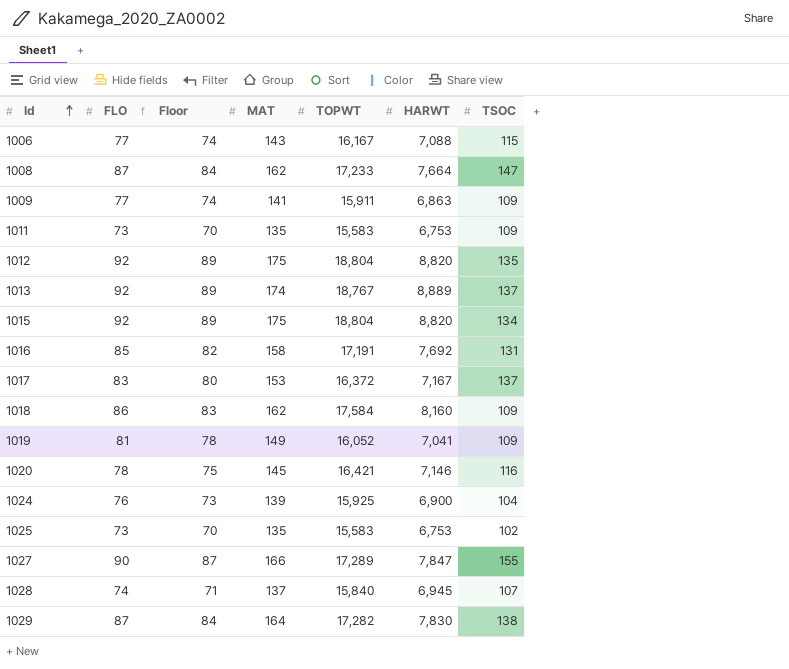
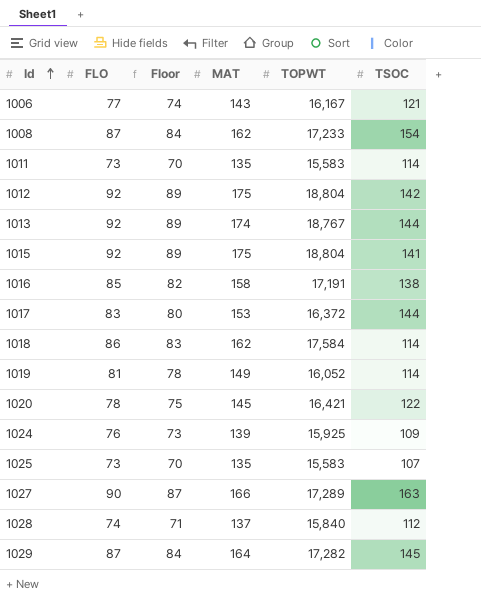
column HARWT | position: 6 -> none
row 1009: 77 | 74 | 141 | 15,911 | 6,863 | 109 -> none
1006 | TSOC: 115 -> 121
1008 | TSOC: 147 -> 154
1011 | TSOC: 109 -> 114
1012 | TSOC: 135 -> 142
1013 | TSOC: 137 -> 144
1015 | TSOC: 134 -> 141
1016 | TSOC: 131 -> 138
1017 | TSOC: 137 -> 144
1018 | TSOC: 109 -> 114
1019 | TSOC: 109 -> 114
1020 | TSOC: 116 -> 122
1024 | TSOC: 104 -> 109
1025 | TSOC: 102 -> 107
1027 | TSOC: 155 -> 163
1028 | TSOC: 107 -> 112
1029 | TSOC: 138 -> 145

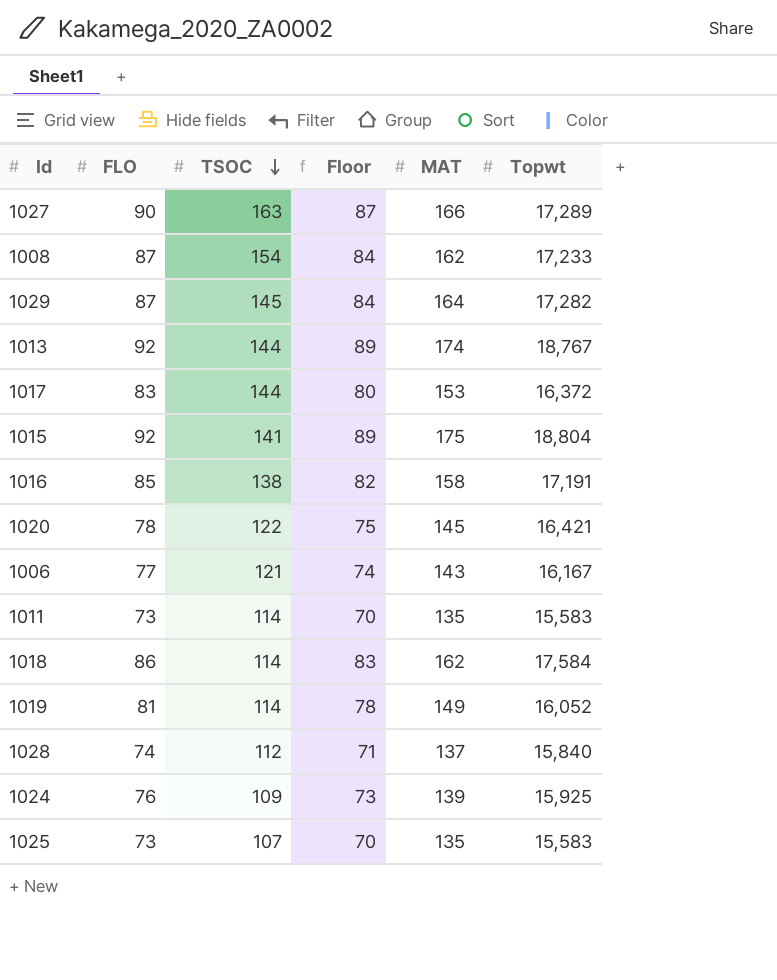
row order: Id ascending -> TSOC descending
column TSOC | position: 6 -> 3
column name: TOPWT -> Topwt
row 1012: 92 | 89 | 175 | 18,804 | 142 -> none

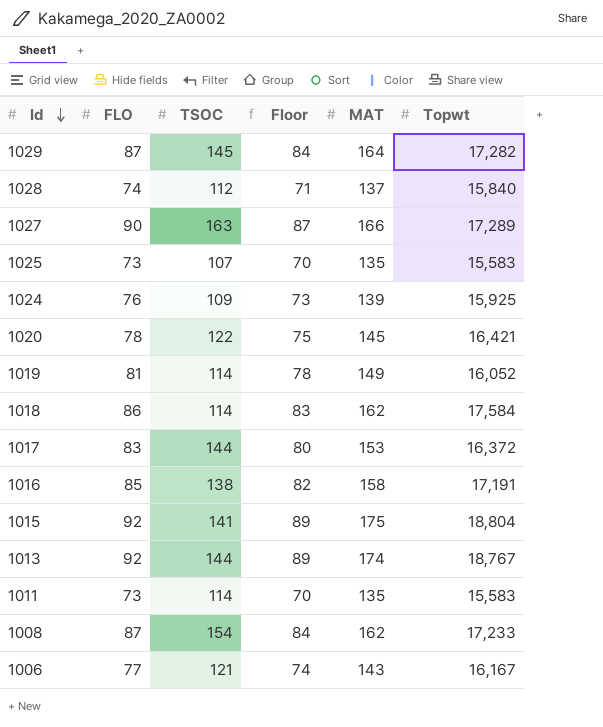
row order: TSOC descending -> Id descending

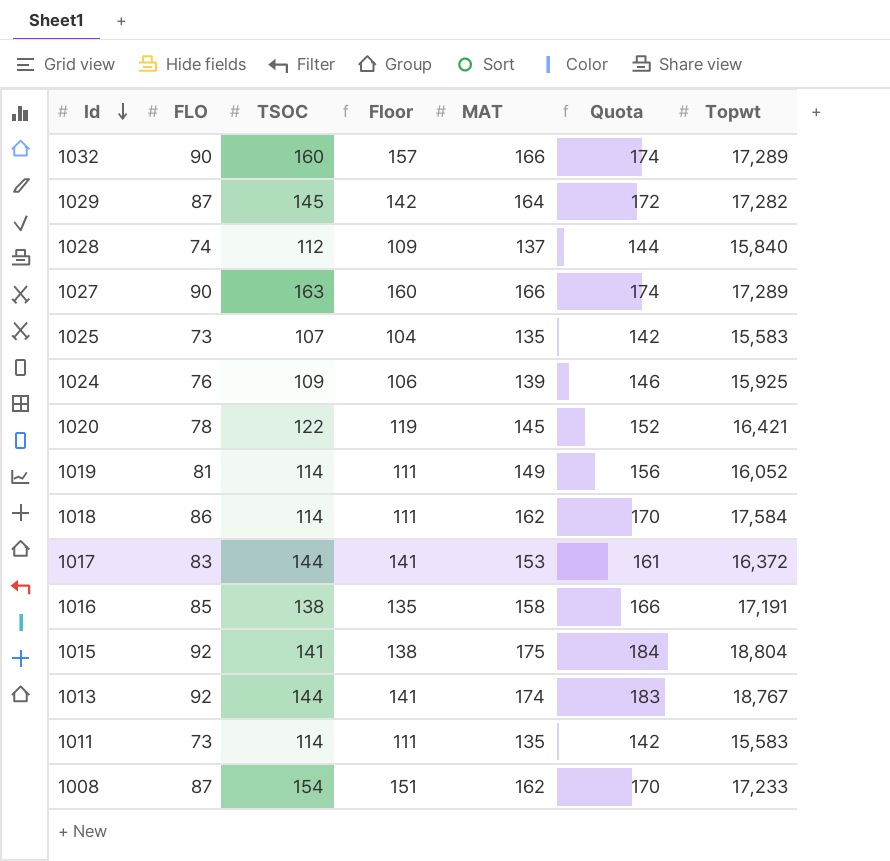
column Floor | formula: [FLO] - 3 -> [TSOC] - 3
column Quota | formula: none -> [MAT] * 1.05
row 1006: 77 | 121 | 74 | 143 | 16,167 -> none
row 1032: none -> 90 | 160 | 157 | 166 | 174 | 17,289

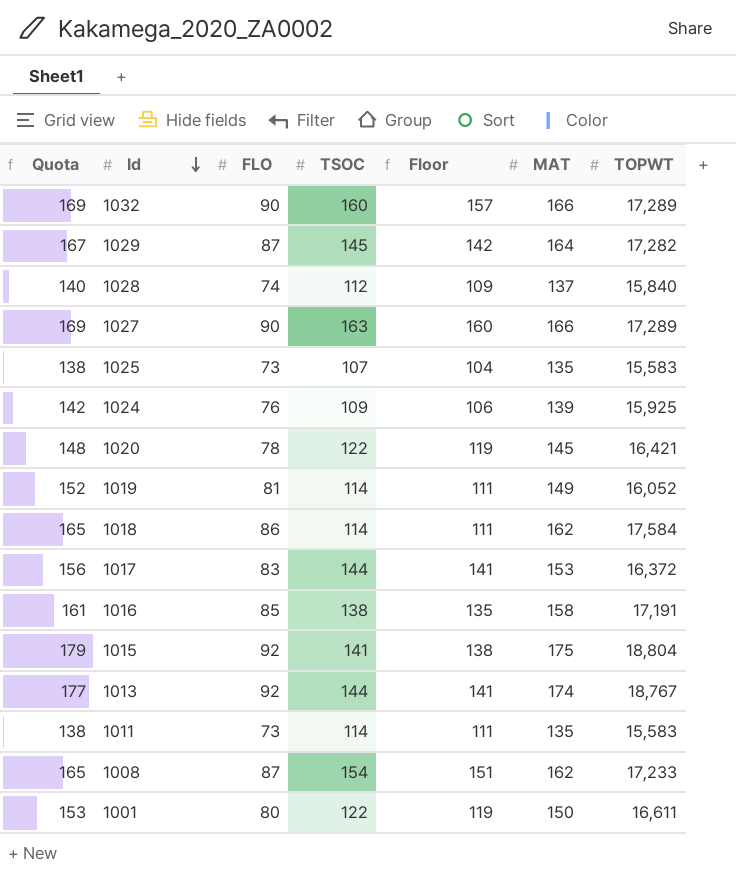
column Quota | formula: [MAT] * 1.05 -> [MAT] * 1.02
column Quota | position: 6 -> 1
column name: Topwt -> TOPWT
row 1001: none -> 153 | 80 | 122 | 119 | 150 | 16,611

